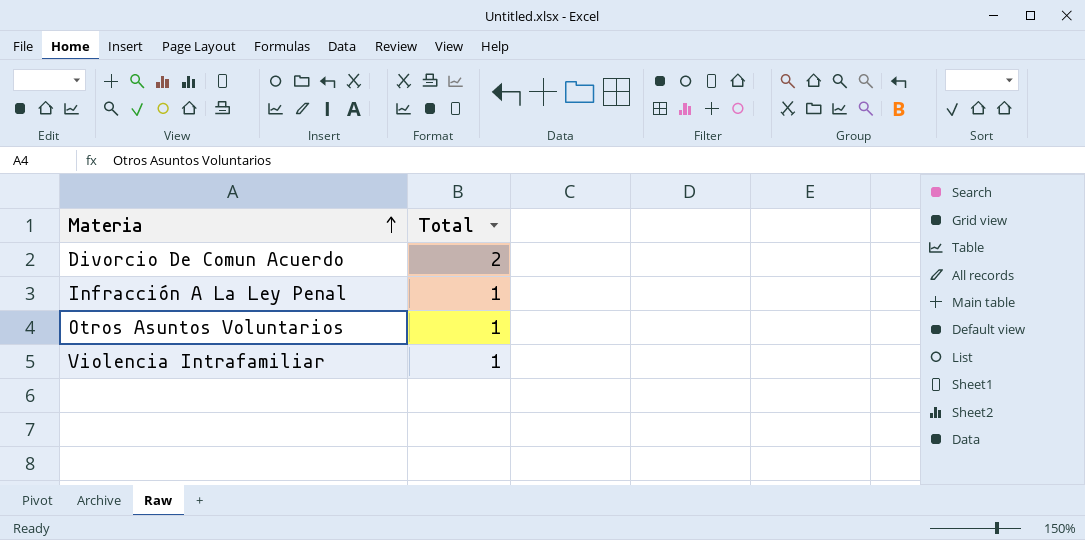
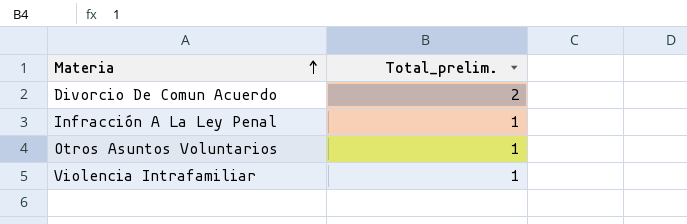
column name: Total -> Total_prelim.

